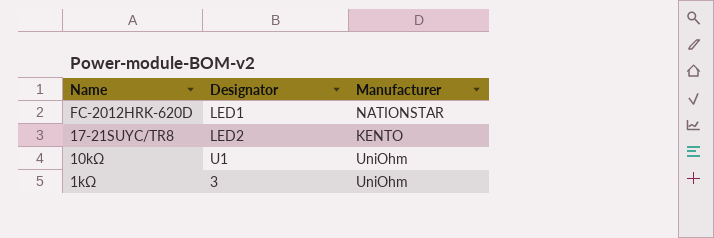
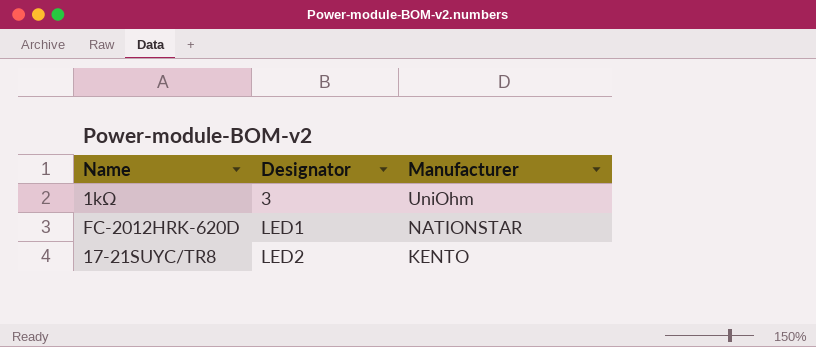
row order: Name descending -> Designator ascending
row 10kΩ: U1 | UniOhm -> none

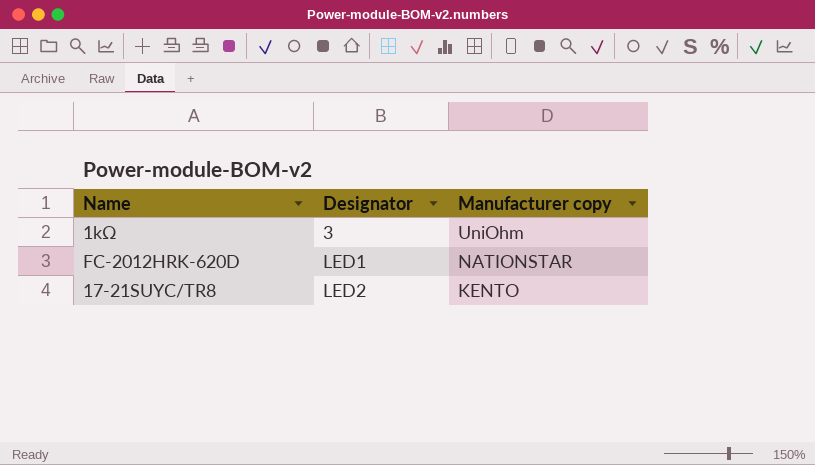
column name: Manufacturer -> Manufacturer copy

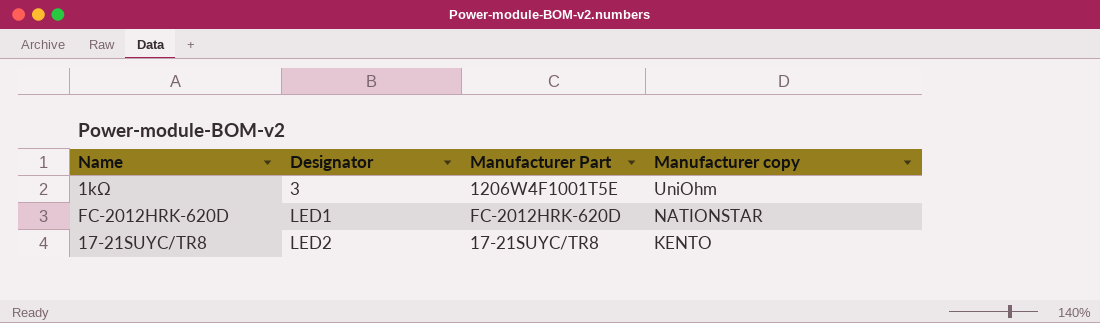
column Manufacturer Part | position: none -> 3

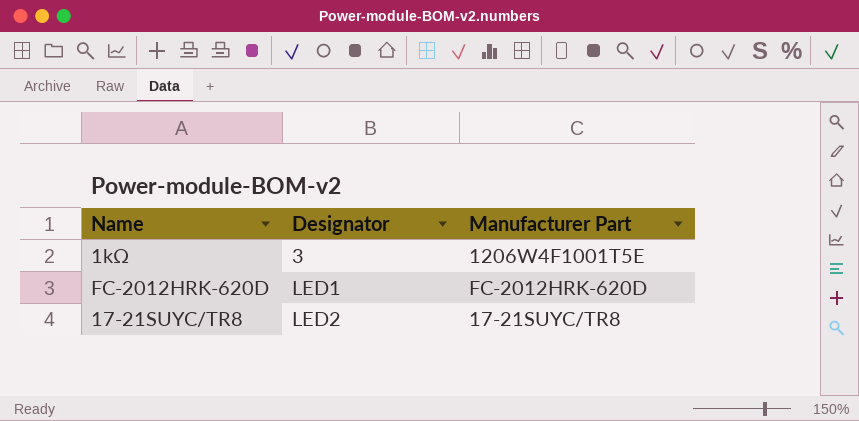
column Manufacturer copy | position: 4 -> none

